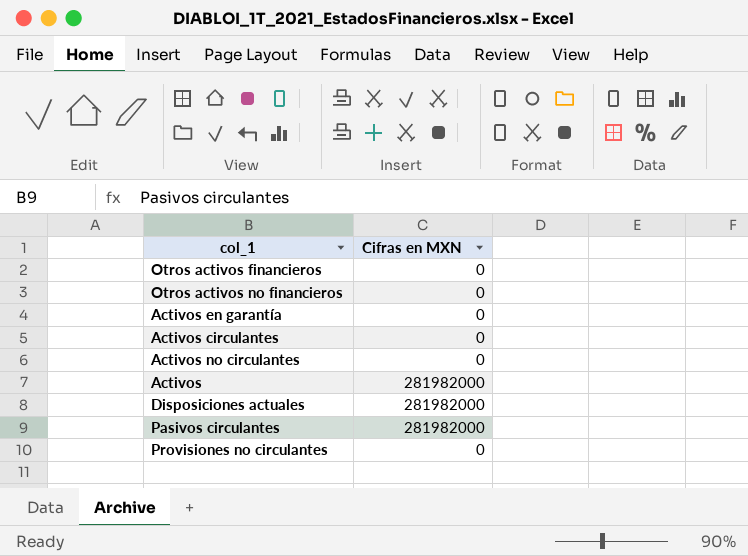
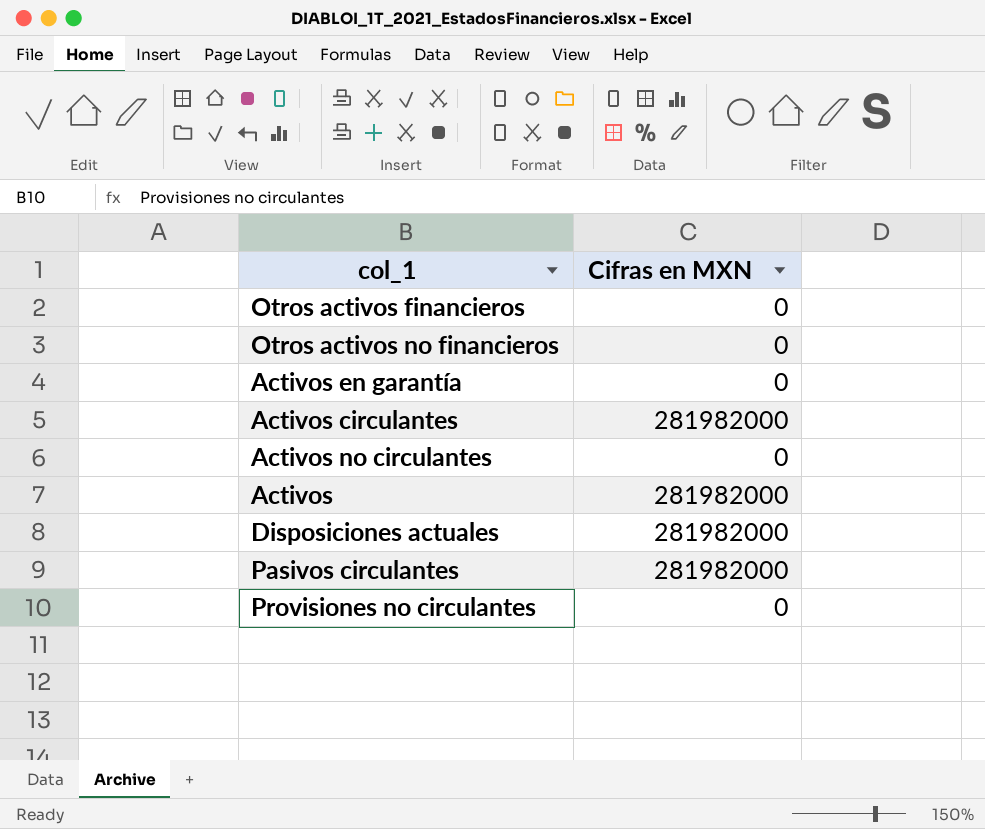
Activos circulantes | Cifras en MXN: 0 -> 281982000

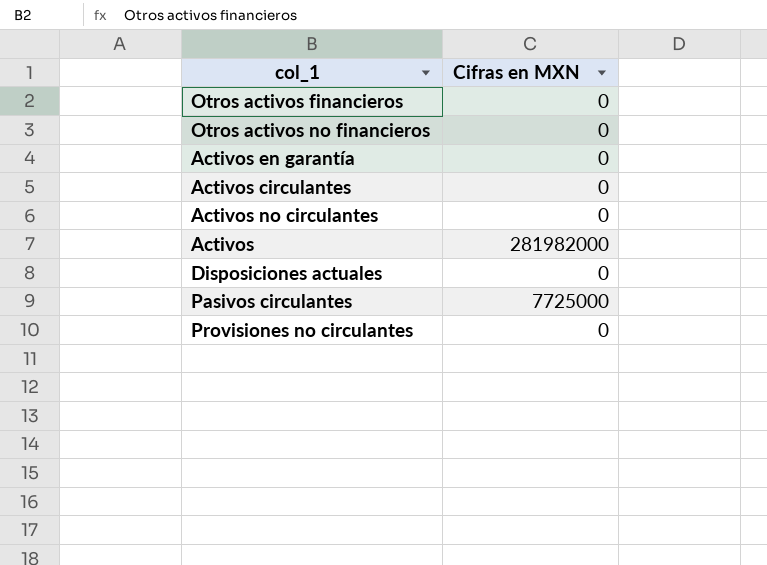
Activos circulantes | Cifras en MXN: 281982000 -> 0
Disposiciones actuales | Cifras en MXN: 281982000 -> 0
Pasivos circulantes | Cifras en MXN: 281982000 -> 7725000

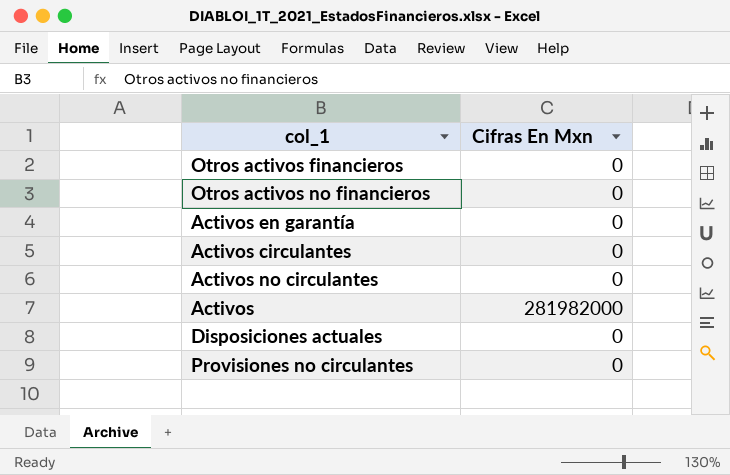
column name: Cifras en MXN -> Cifras En Mxn
row Pasivos circulantes: 7725000 -> none

